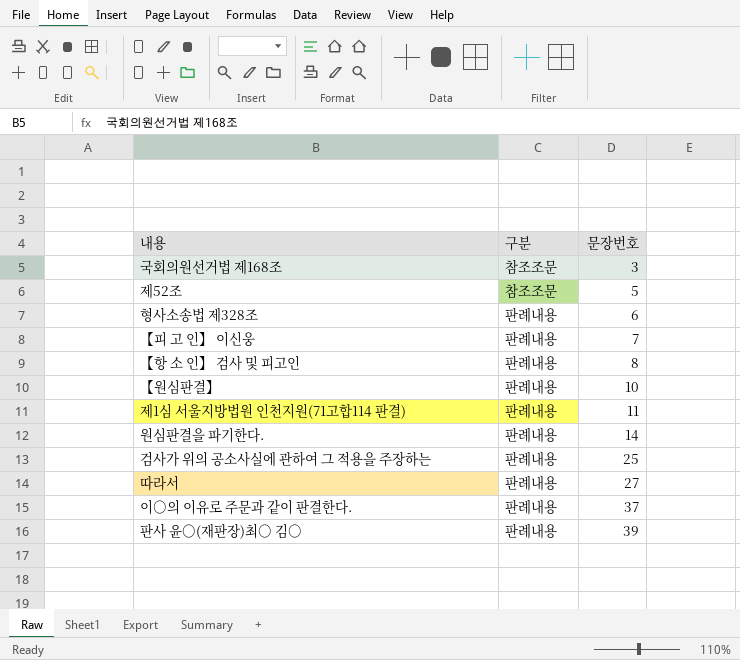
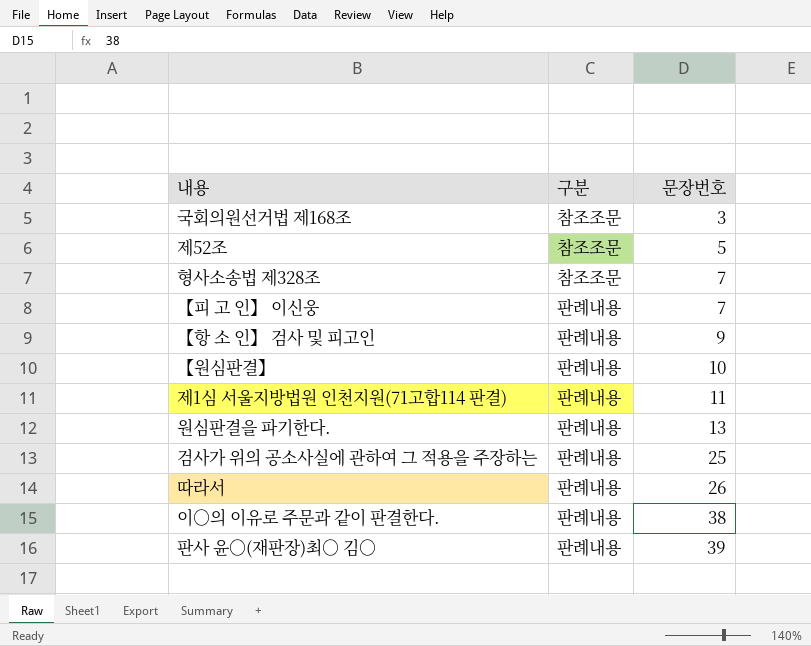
형사소송법 제328조 | 구분: 판례내용 -> 참조조문
형사소송법 제328조 | 문장번호: 6 -> 7
【항 소 인】 검사 및 피고인 | 문장번호: 8 -> 9
원심판결을 파기한다. | 문장번호: 14 -> 13
따라서 | 문장번호: 27 -> 26
이○의 이유로 주문과 같이 판결한다. | 문장번호: 37 -> 38

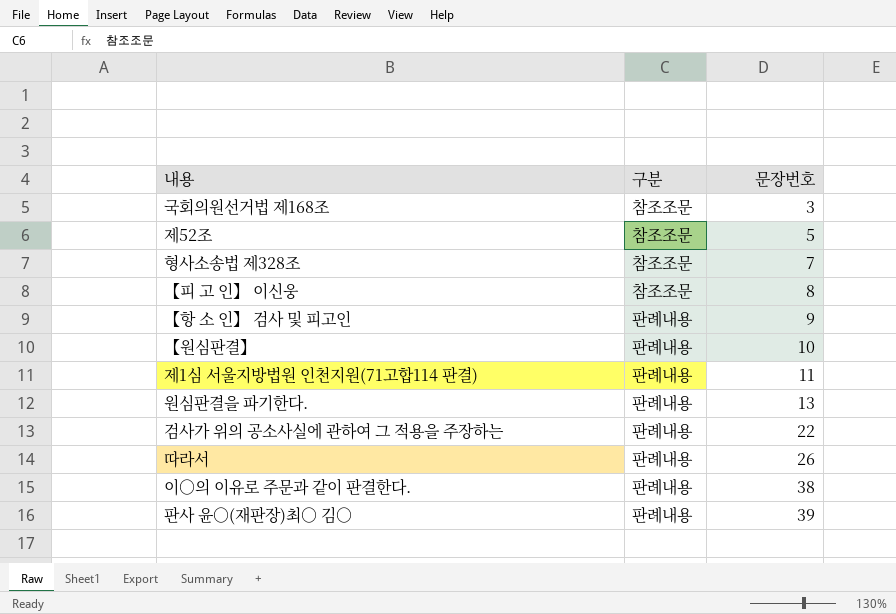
【피 고 인】 이신웅 | 구분: 판례내용 -> 참조조문
【피 고 인】 이신웅 | 문장번호: 7 -> 8
검사가 위의 공소사실에 관하여 그 적용을 주장하는 | 문장번호: 25 -> 22

